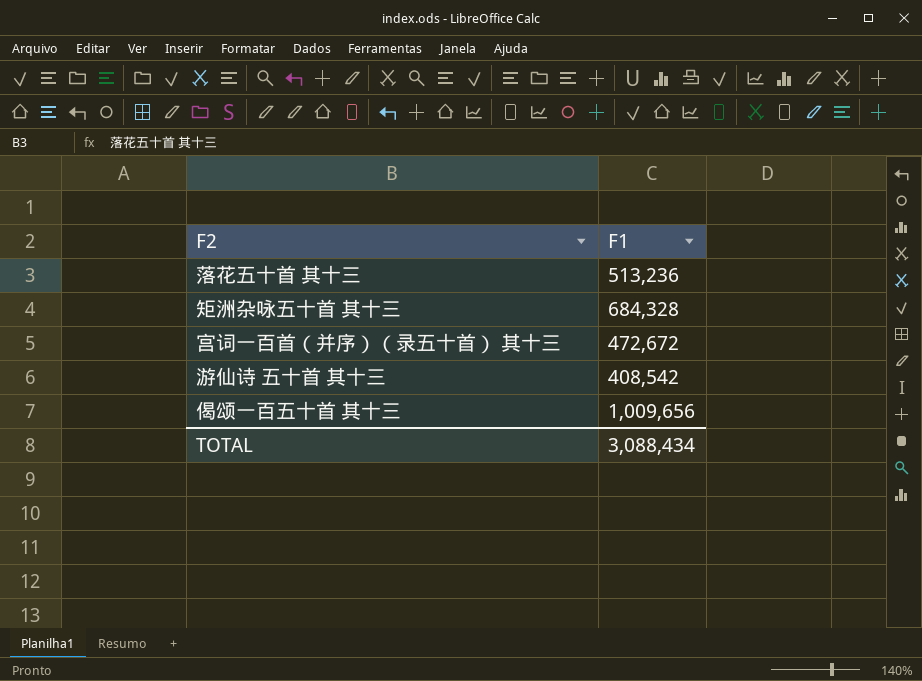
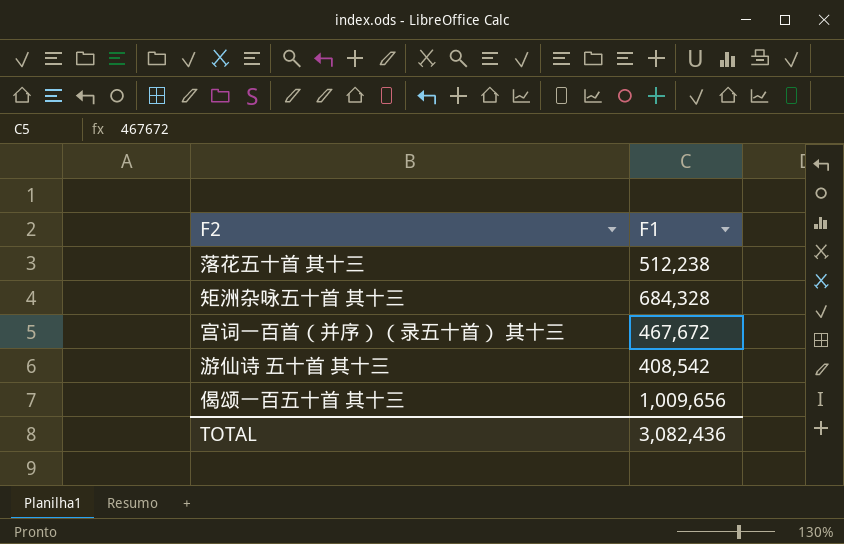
落花五十首 其十三 | F1: 513,236 -> 512,238
宫词一百首（并序）（录五十首） 其十三 | F1: 472,672 -> 467,672
TOTAL | F1: 3,088,434 -> 3,082,436

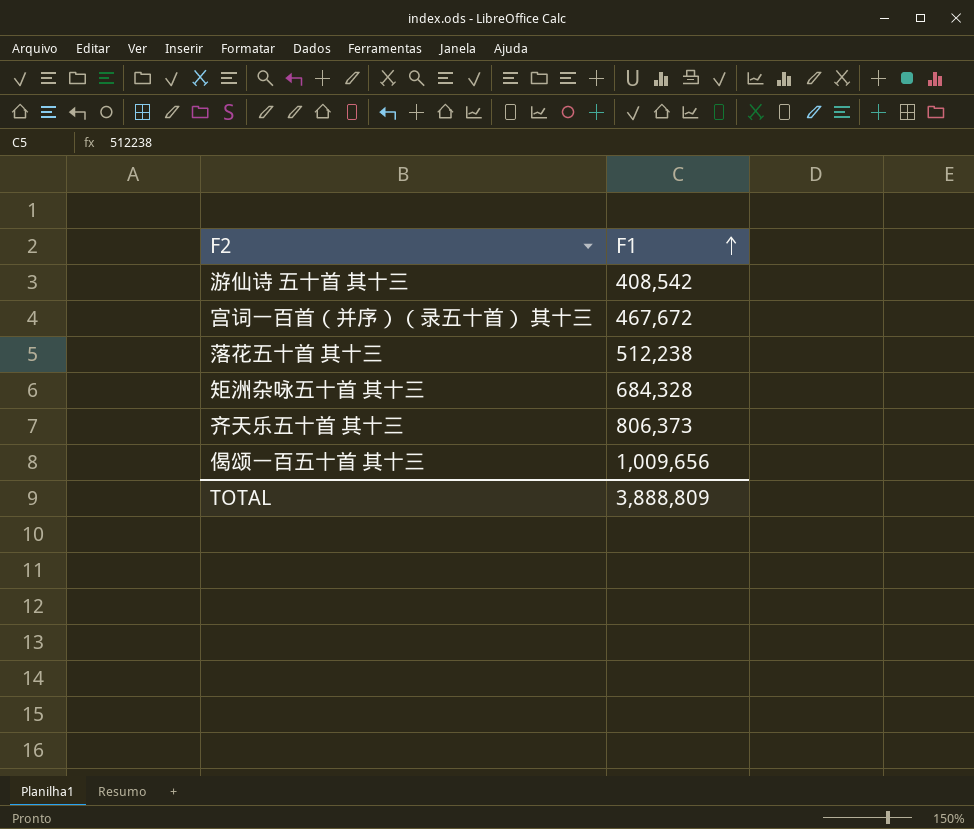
row order: none -> F1 ascending
row 齐天乐五十首 其十三: none -> 806,373
TOTAL | F1: 3,082,436 -> 3,888,809

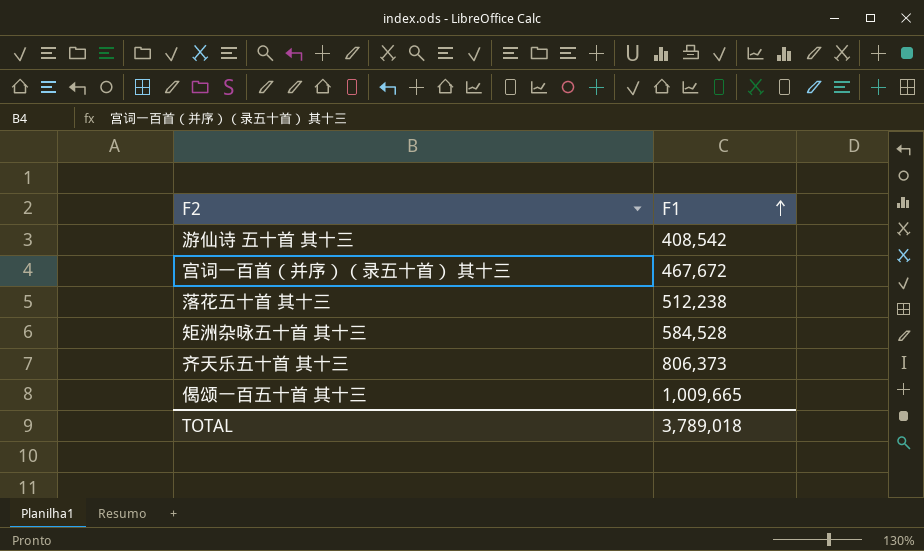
矩洲杂咏五十首 其十三 | F1: 684,328 -> 584,528
偈颂一百五十首 其十三 | F1: 1,009,656 -> 1,009,665
TOTAL | F1: 3,888,809 -> 3,789,018

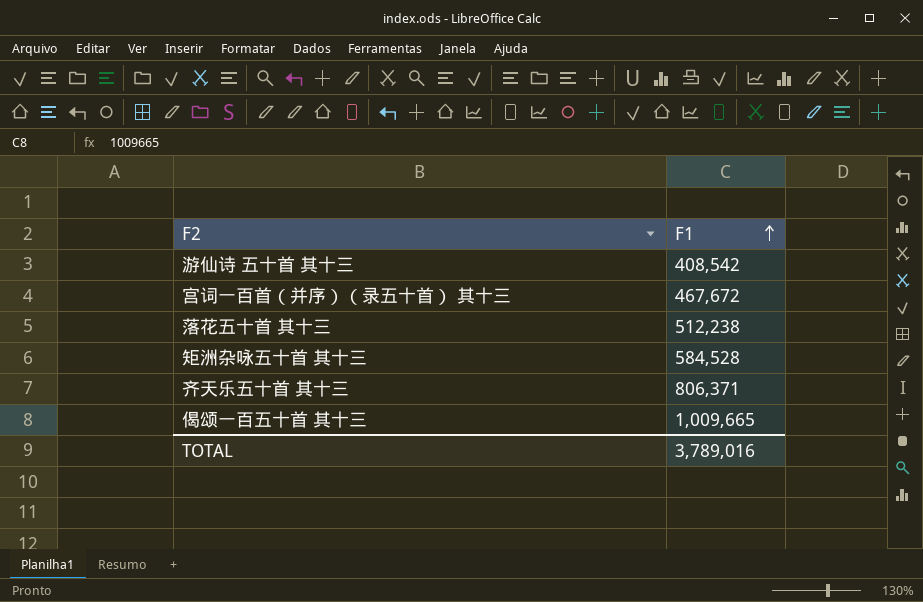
齐天乐五十首 其十三 | F1: 806,373 -> 806,371
TOTAL | F1: 3,789,018 -> 3,789,016

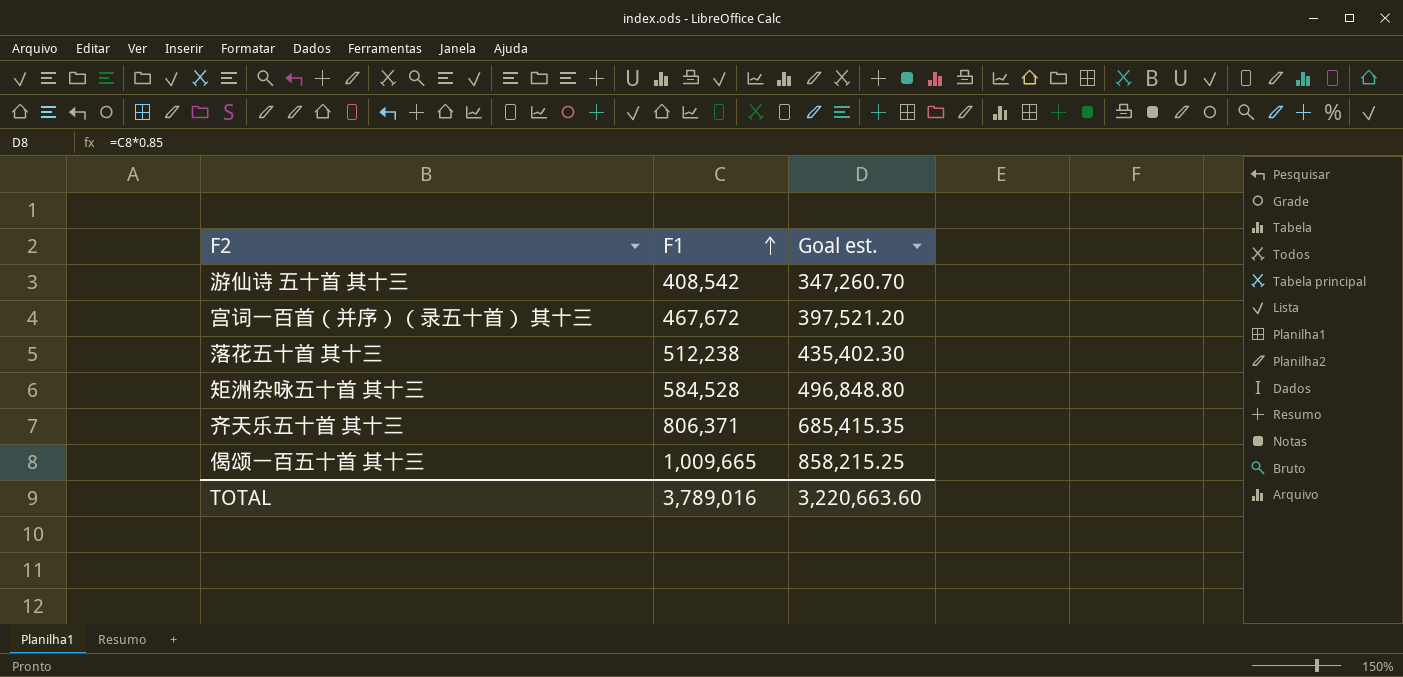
column Goal est. | formula: none -> [F1] * 0.85

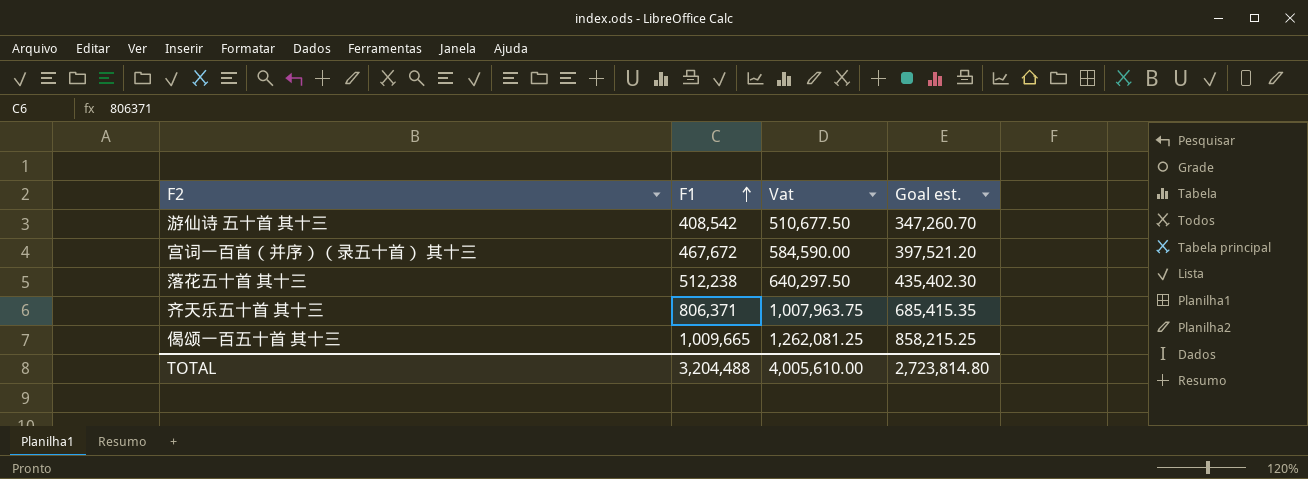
column Vat | formula: none -> [F1] * 1.25
row 矩洲杂咏五十首 其十三: 584,528 | 496,848.80 -> none
TOTAL | F1: 3,789,016 -> 3,204,488
TOTAL | Goal est.: 3,220,663.60 -> 2,723,814.80

